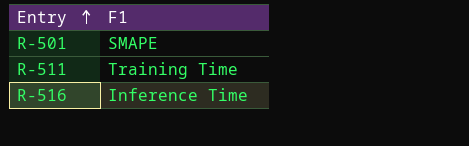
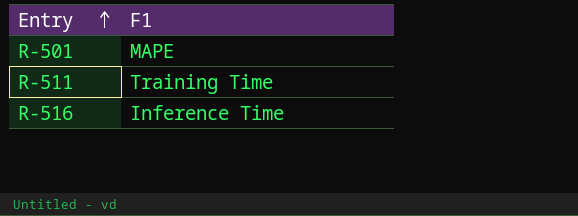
R-501 | F1: SMAPE -> MAPE

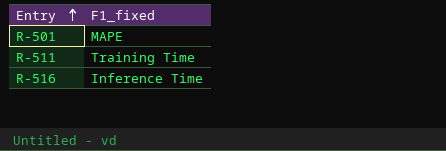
column name: F1 -> F1_fixed

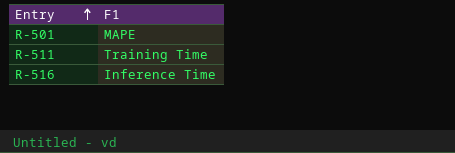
column name: F1_fixed -> F1

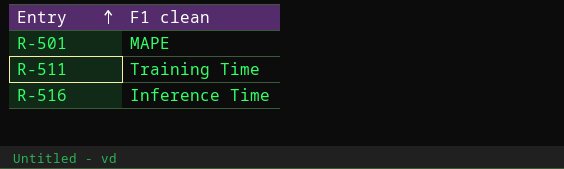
column name: F1 -> F1 clean

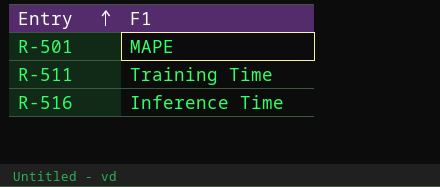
column name: F1 clean -> F1

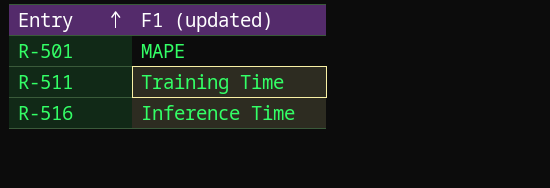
column name: F1 -> F1 (updated)

